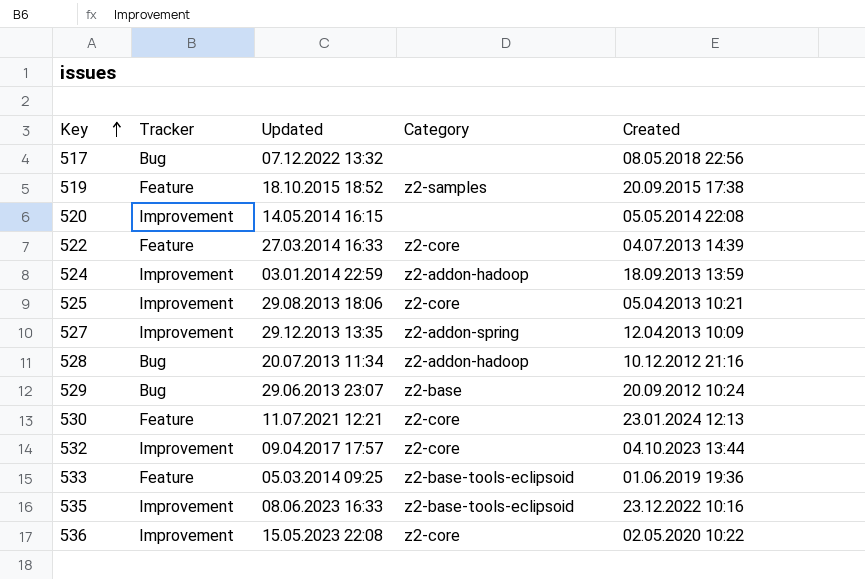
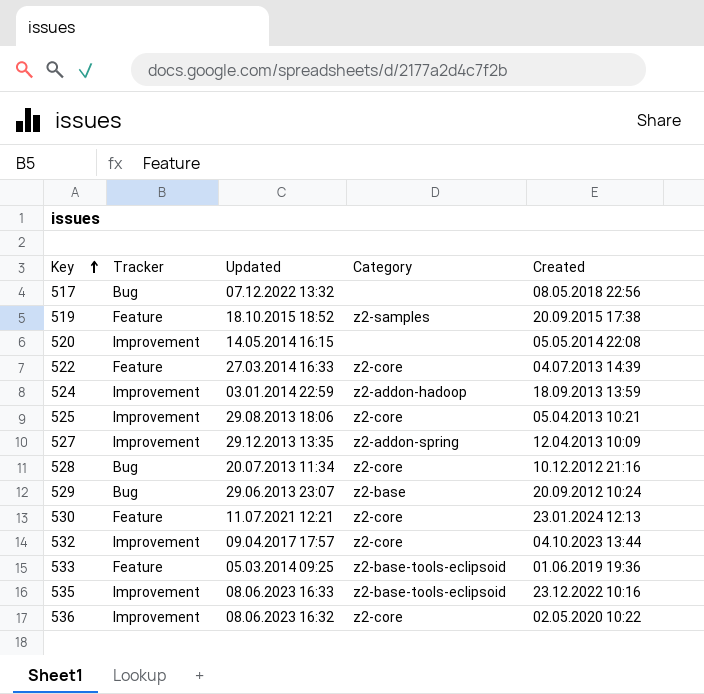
528 | Category: z2-addon-hadoop -> z2-core
536 | Updated: 15.05.2023 22:08 -> 08.06.2023 16:32

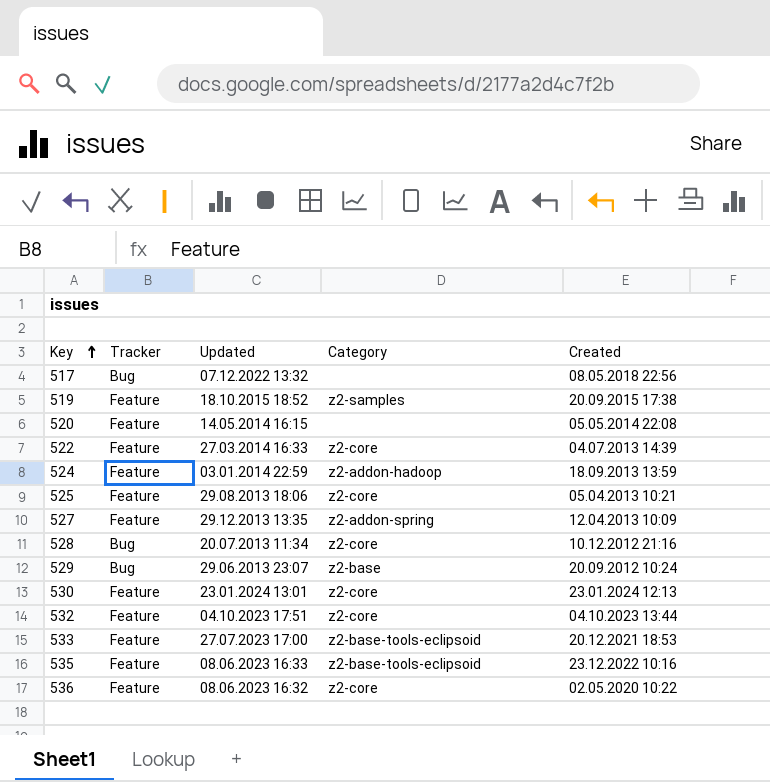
520 | Tracker: Improvement -> Feature
524 | Tracker: Improvement -> Feature
525 | Tracker: Improvement -> Feature
527 | Tracker: Improvement -> Feature
530 | Updated: 11.07.2021 12:21 -> 23.01.2024 13:01
532 | Tracker: Improvement -> Feature
532 | Updated: 09.04.2017 17:57 -> 04.10.2023 17:51
533 | Updated: 05.03.2014 09:25 -> 27.07.2023 17:00
533 | Created: 01.06.2019 19:36 -> 20.12.2021 18:53
535 | Tracker: Improvement -> Feature
536 | Tracker: Improvement -> Feature

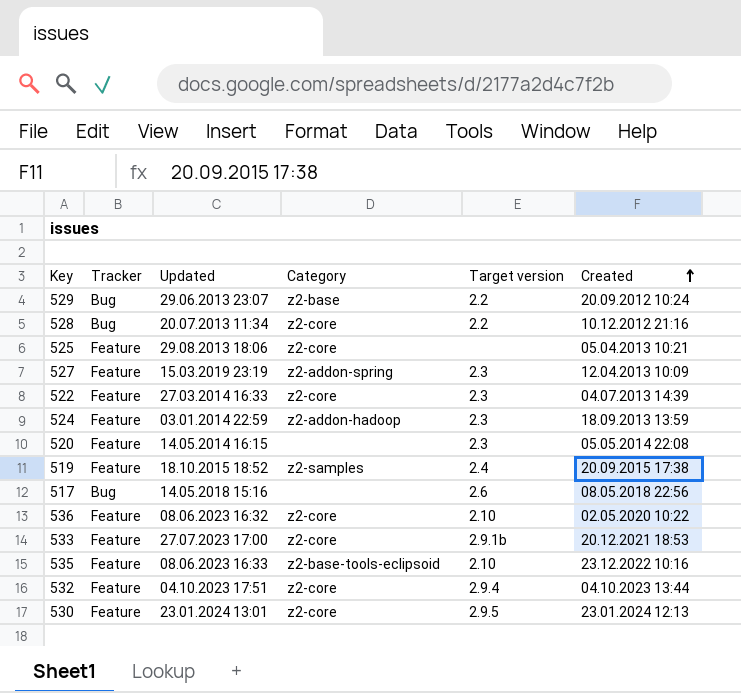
row order: Key ascending -> Created ascending
column Target version | position: none -> 5
527 | Updated: 29.12.2013 13:35 -> 15.03.2019 23:19
517 | Updated: 07.12.2022 13:32 -> 14.05.2018 15:16
533 | Category: z2-base-tools-eclipsoid -> z2-core

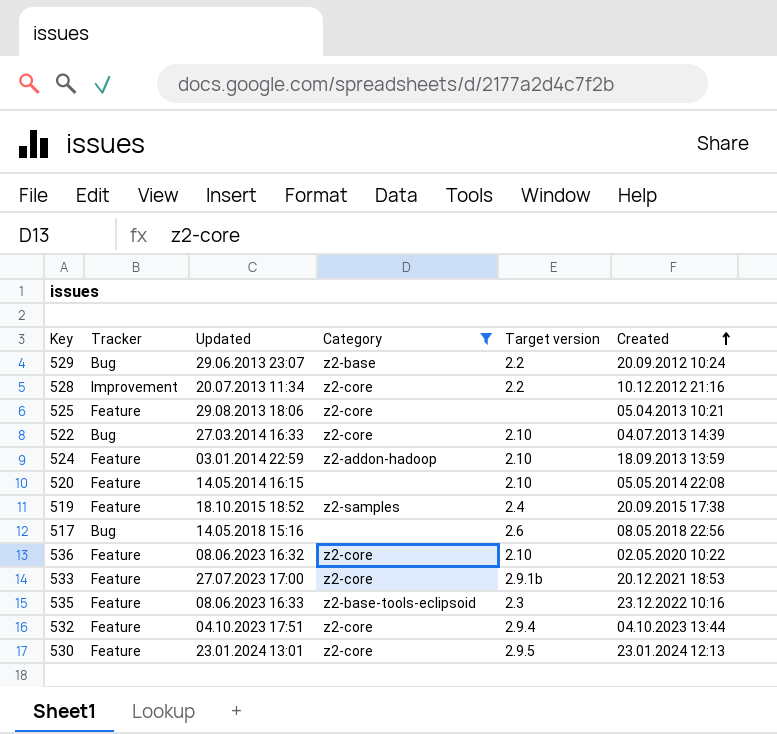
filter: none -> Category != z2-addon-spring
528 | Tracker: Bug -> Improvement
522 | Tracker: Feature -> Bug
522 | Target version: 2.3 -> 2.10
524 | Target version: 2.3 -> 2.10
520 | Target version: 2.3 -> 2.10
535 | Target version: 2.10 -> 2.3

